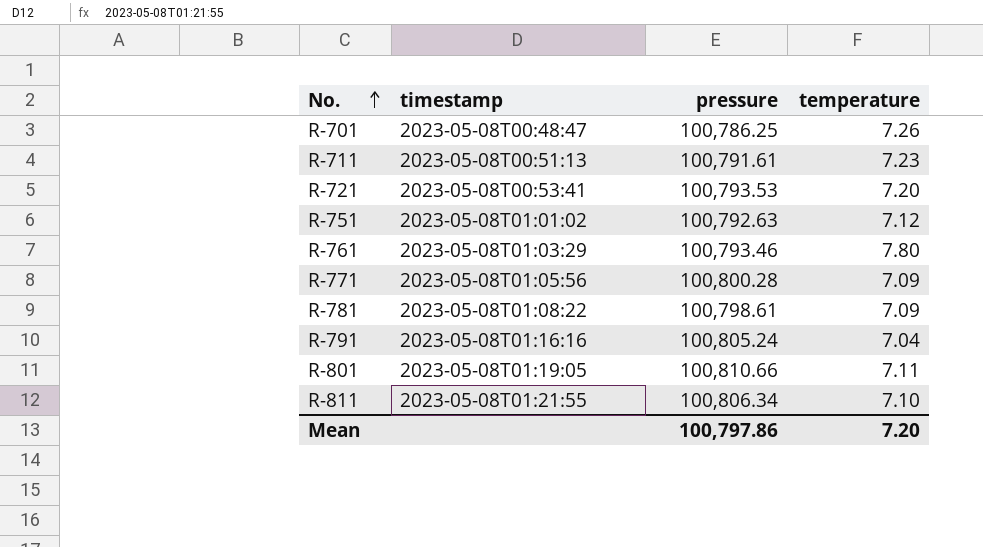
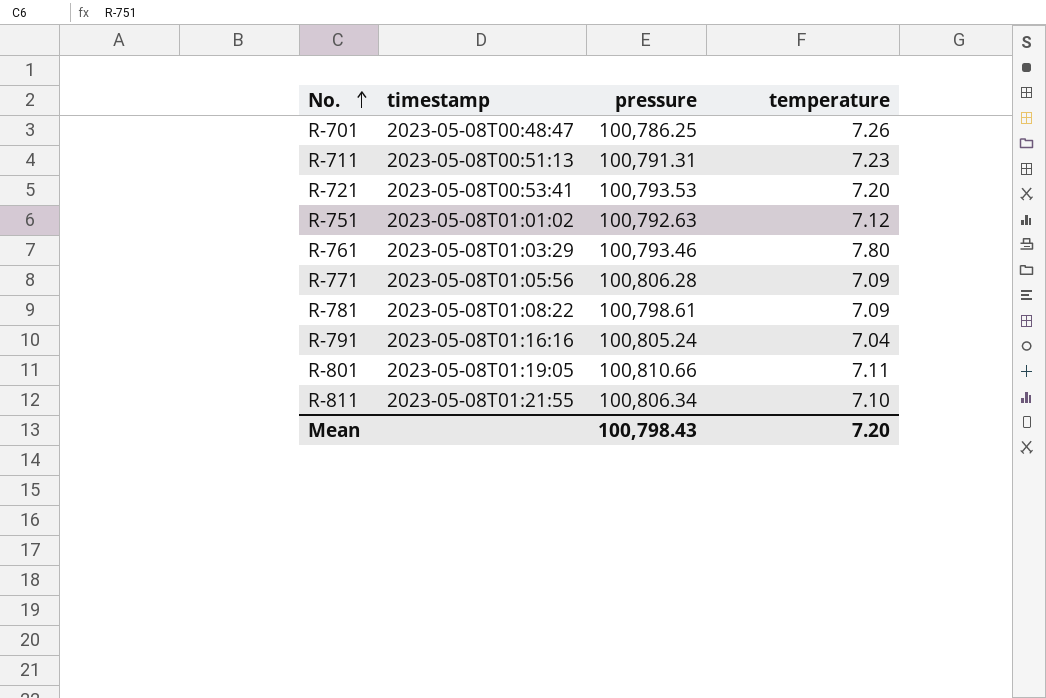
R-711 | pressure: 100,791.61 -> 100,791.31
R-771 | pressure: 100,800.28 -> 100,806.28
Mean | pressure: 100,797.86 -> 100,798.43

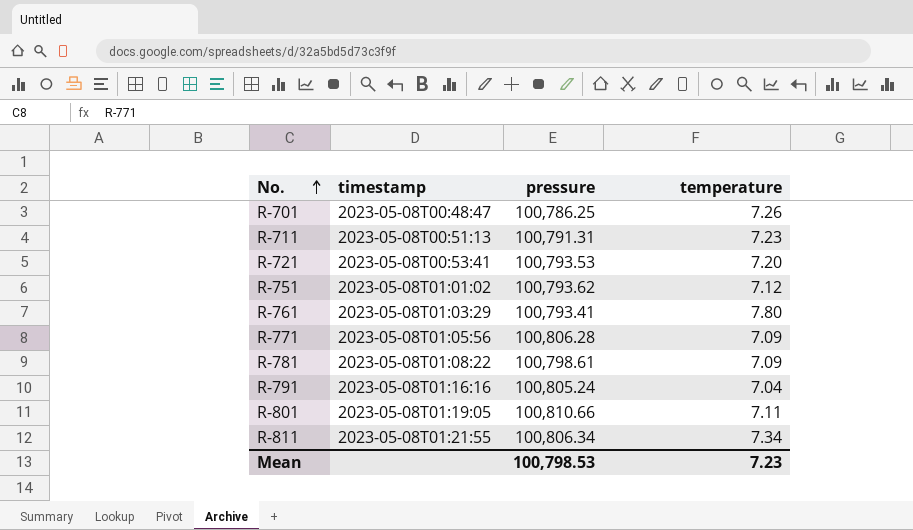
R-751 | pressure: 100,792.63 -> 100,793.62
R-761 | pressure: 100,793.46 -> 100,793.41
R-811 | temperature: 7.10 -> 7.34
Mean | pressure: 100,798.43 -> 100,798.53
Mean | temperature: 7.20 -> 7.23

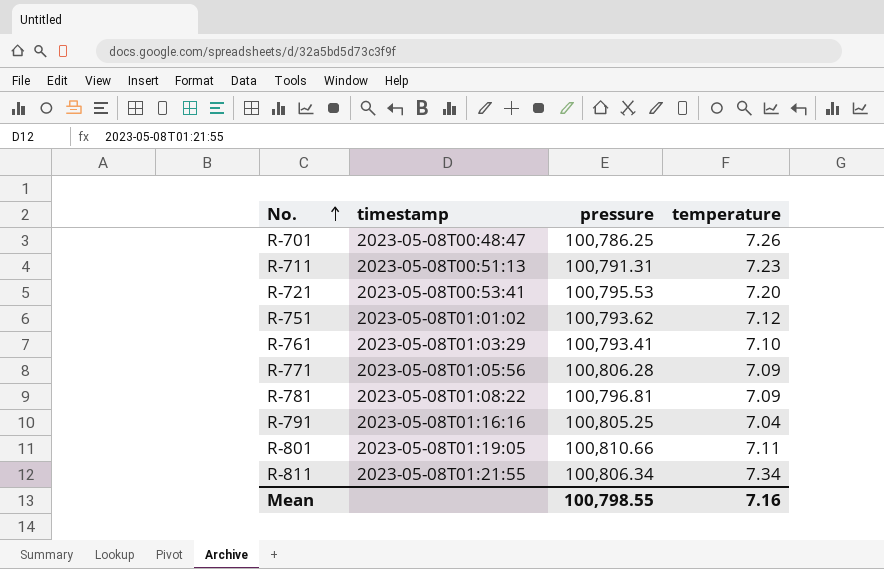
R-721 | pressure: 100,793.53 -> 100,795.53
R-761 | temperature: 7.80 -> 7.10
R-781 | pressure: 100,798.61 -> 100,796.81
R-791 | pressure: 100,805.24 -> 100,805.25
Mean | pressure: 100,798.53 -> 100,798.55
Mean | temperature: 7.23 -> 7.16

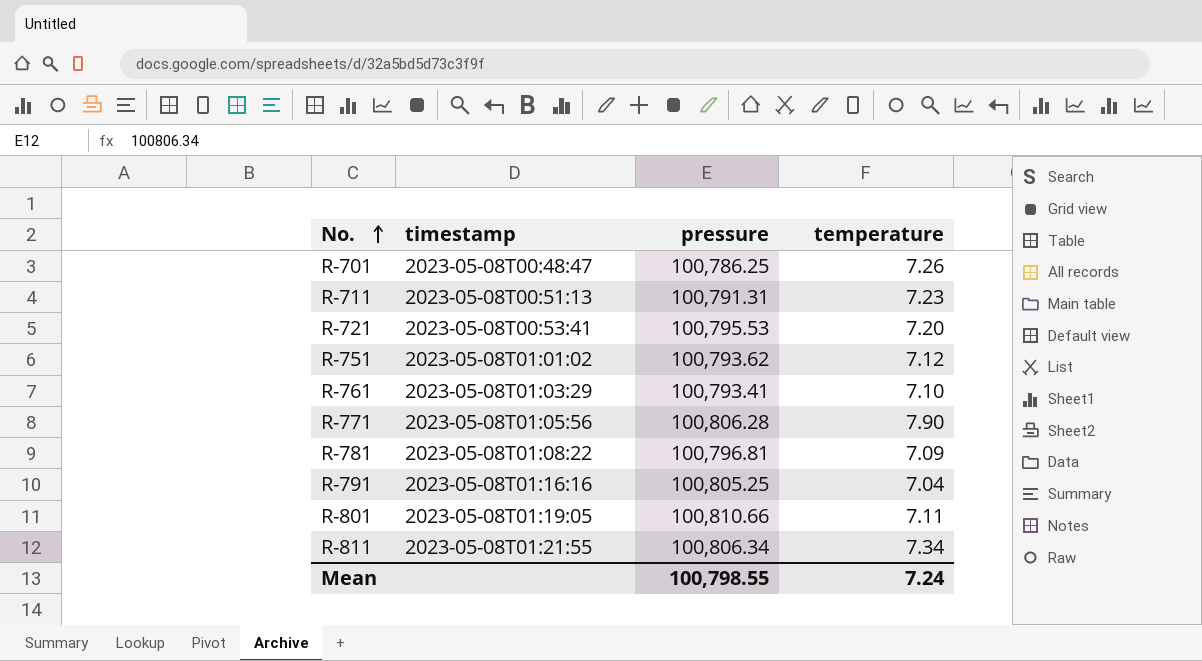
R-771 | temperature: 7.09 -> 7.90
Mean | temperature: 7.16 -> 7.24

